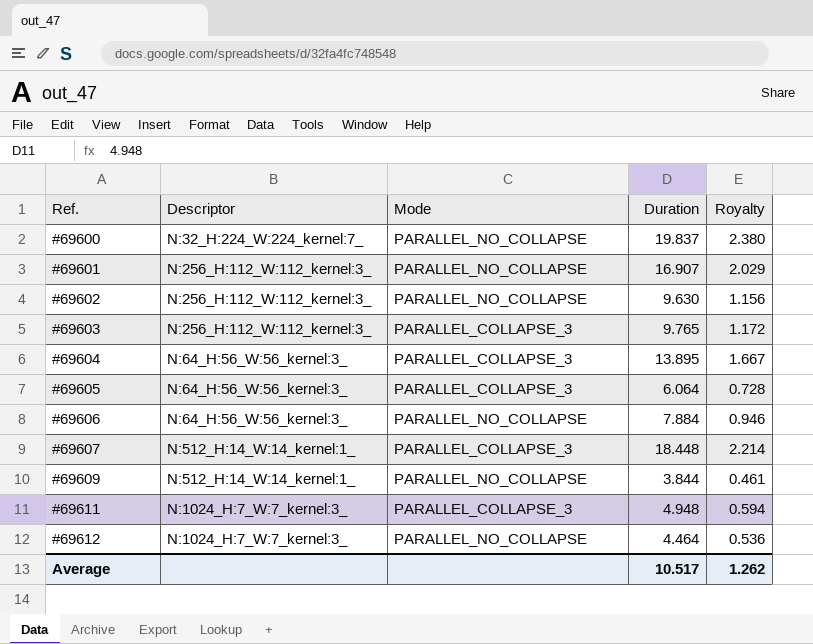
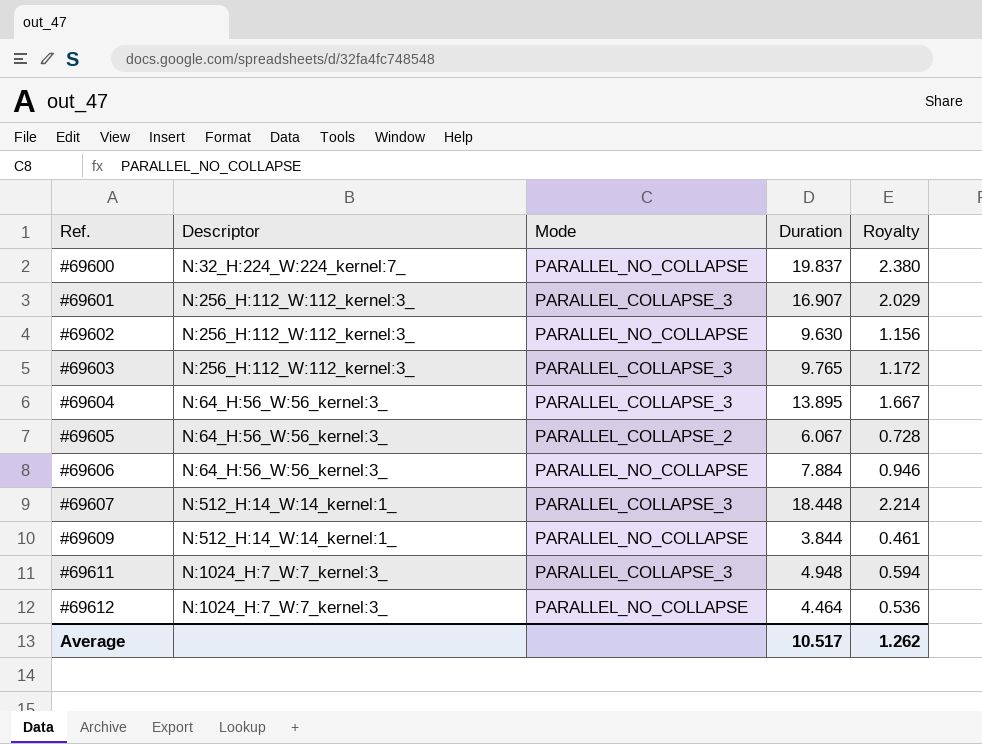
#69601 | Mode: PARALLEL_NO_COLLAPSE -> PARALLEL_COLLAPSE_3
#69605 | Mode: PARALLEL_COLLAPSE_3 -> PARALLEL_COLLAPSE_2
#69605 | Duration: 6.064 -> 6.067

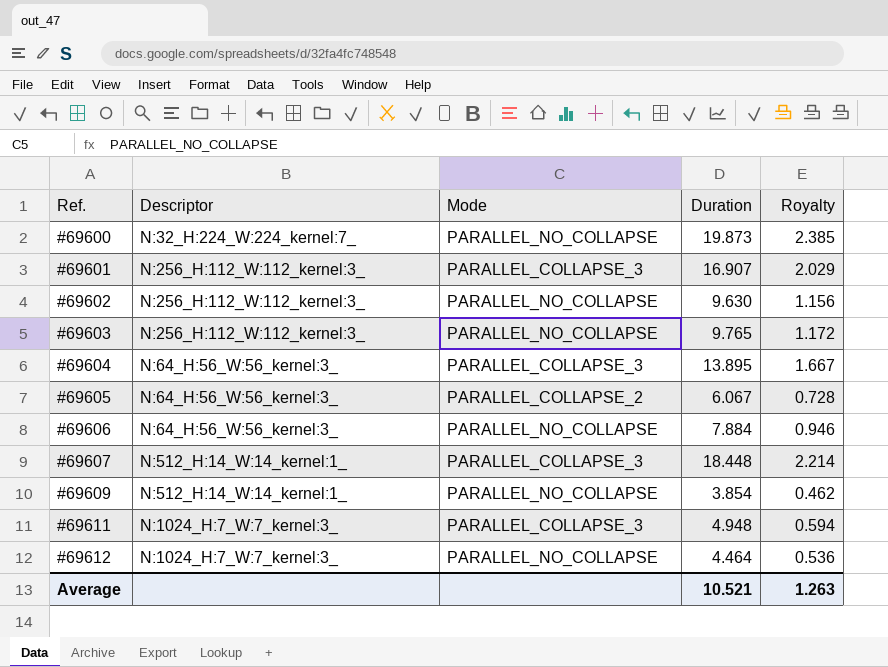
#69600 | Duration: 19.837 -> 19.873
#69600 | Royalty: 2.380 -> 2.385
#69603 | Mode: PARALLEL_COLLAPSE_3 -> PARALLEL_NO_COLLAPSE
#69609 | Duration: 3.844 -> 3.854
#69609 | Royalty: 0.461 -> 0.462
Average | Duration: 10.517 -> 10.521
Average | Royalty: 1.262 -> 1.263

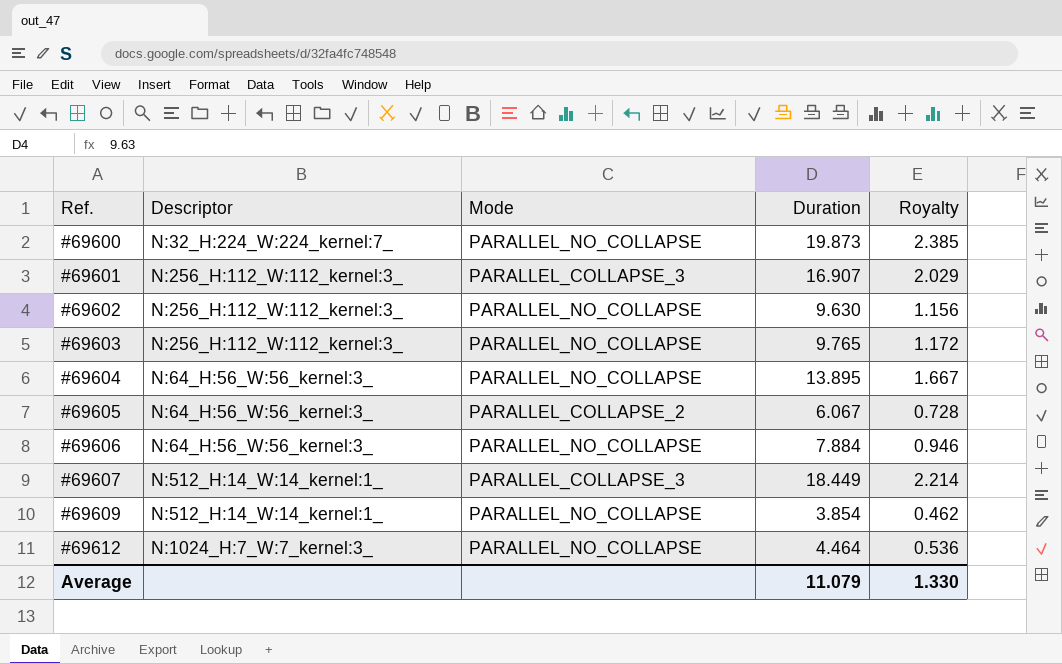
row #69611: N:1024_H:7_W:7_kernel:3_ | PARALLEL_COLLAPSE_3 | 4.948 | 0.594 -> none
#69604 | Mode: PARALLEL_COLLAPSE_3 -> PARALLEL_NO_COLLAPSE
#69607 | Duration: 18.448 -> 18.449
Average | Duration: 10.521 -> 11.079
Average | Royalty: 1.263 -> 1.330

